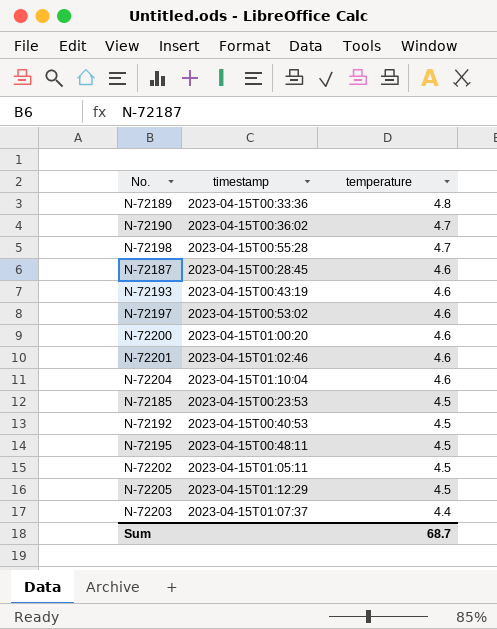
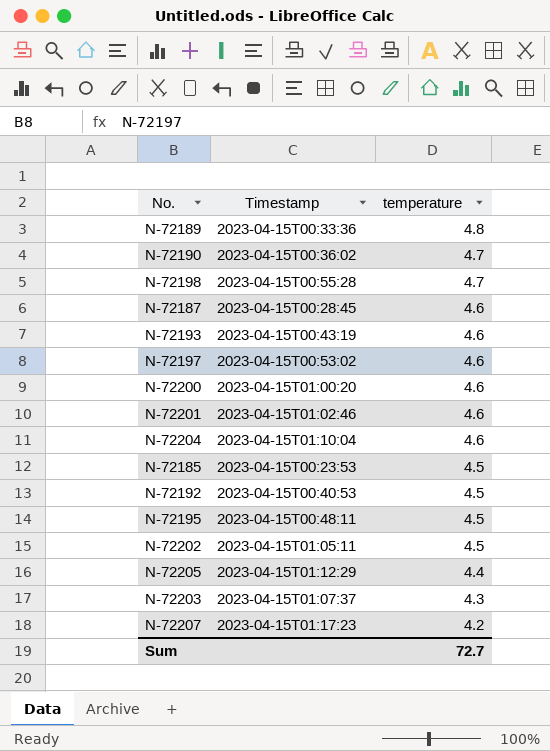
column name: timestamp -> Timestamp
N-72205 | temperature: 4.5 -> 4.4
N-72203 | temperature: 4.4 -> 4.3
row N-72207: none -> 2023-04-15T01:17:23 | 4.2
Sum | temperature: 68.7 -> 72.7

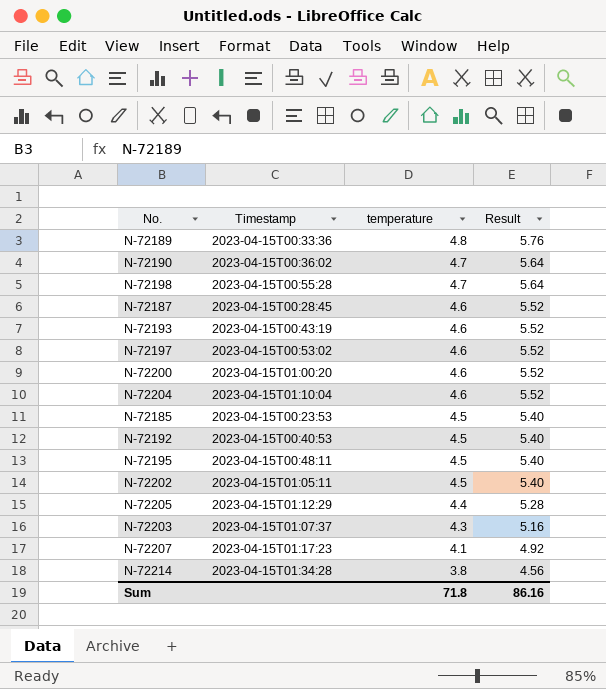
column Result | formula: none -> [temperature] * 1.2
row N-72201: 2023-04-15T01:02:46 | 4.6 -> none
N-72207 | temperature: 4.2 -> 4.1
row N-72214: none -> 2023-04-15T01:34:28 | 3.8 | 4.56
Sum | temperature: 72.7 -> 71.8

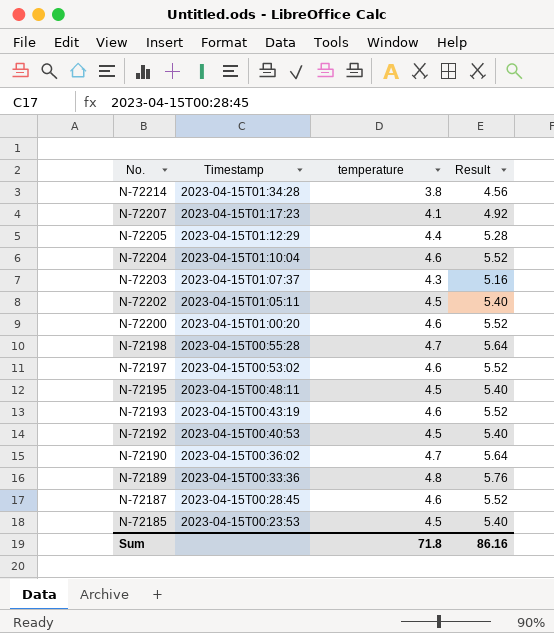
row order: temperature descending -> No. descending

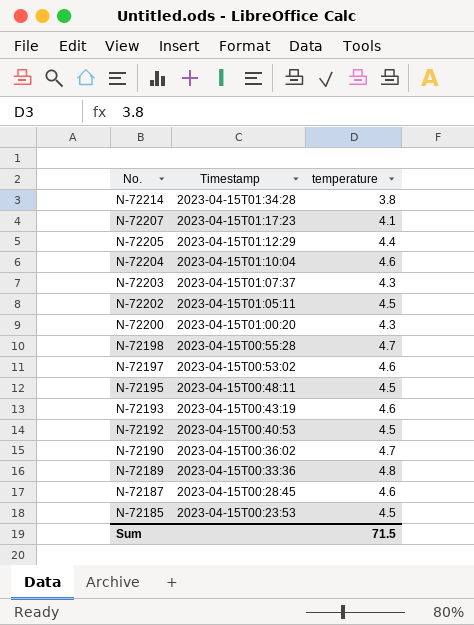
column Result | formula: [temperature] * 1.2 -> none
N-72200 | temperature: 4.6 -> 4.3
Sum | temperature: 71.8 -> 71.5

